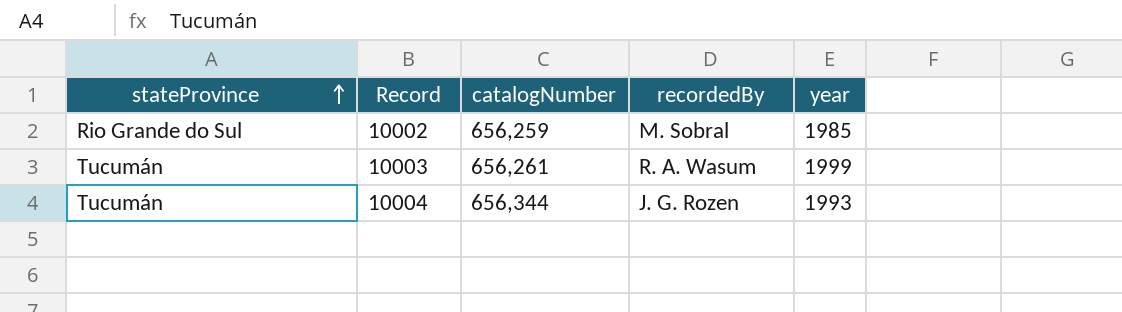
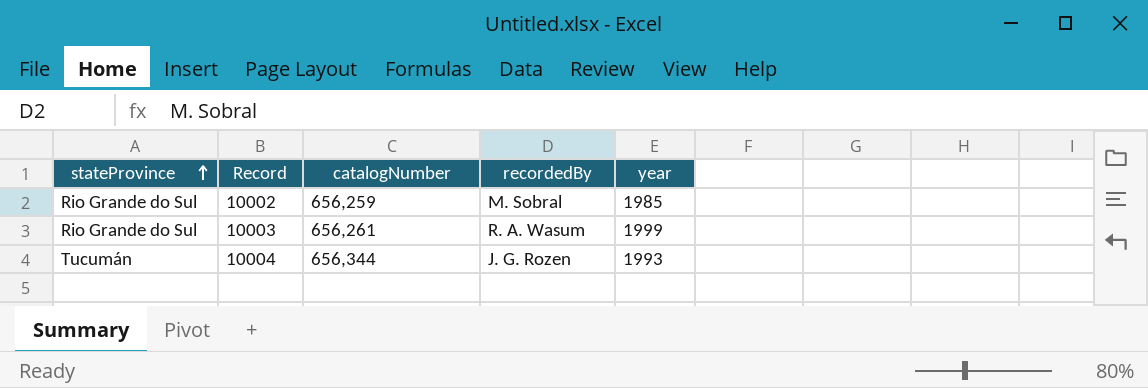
10003 | stateProvince: Tucumán -> Rio Grande do Sul

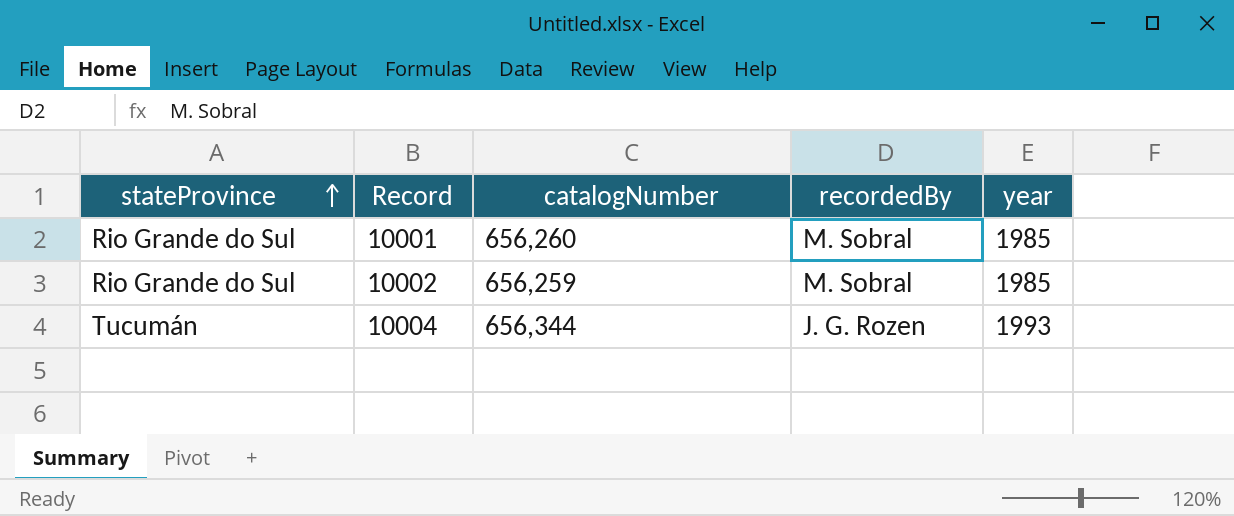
row 10003: Rio Grande do Sul | 656,261 | R. A. Wasum | 1999 -> none
row 10001: none -> Rio Grande do Sul | 656,260 | M. Sobral | 1985

